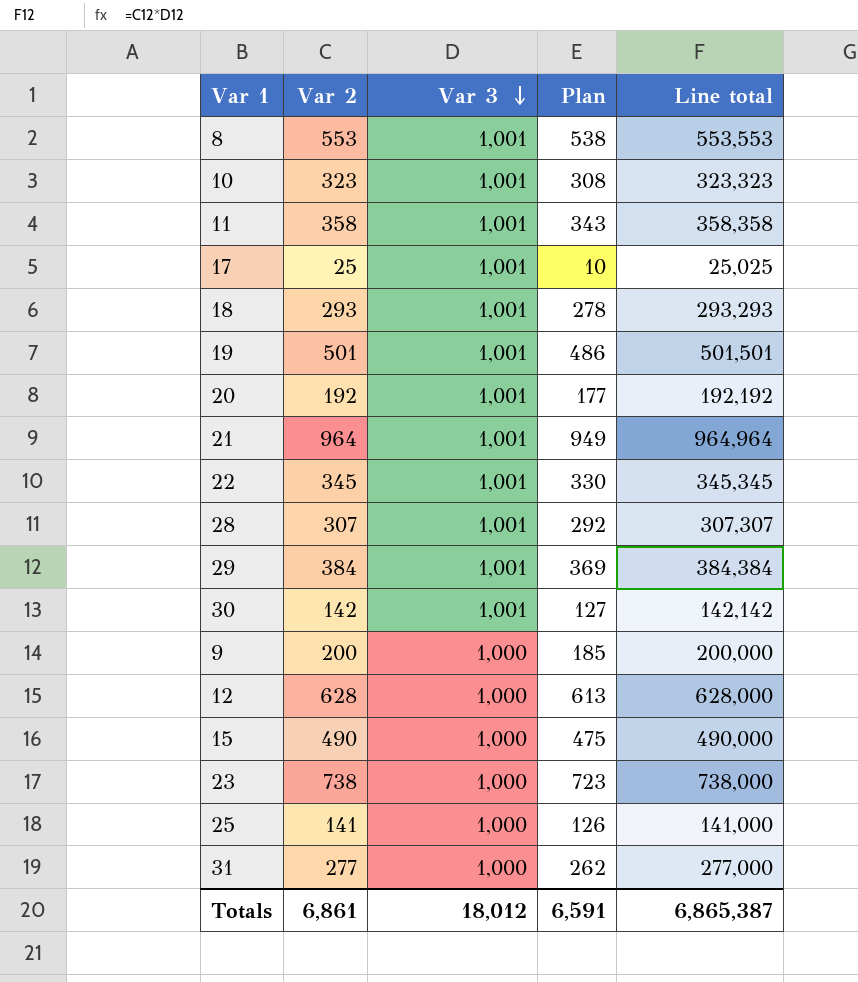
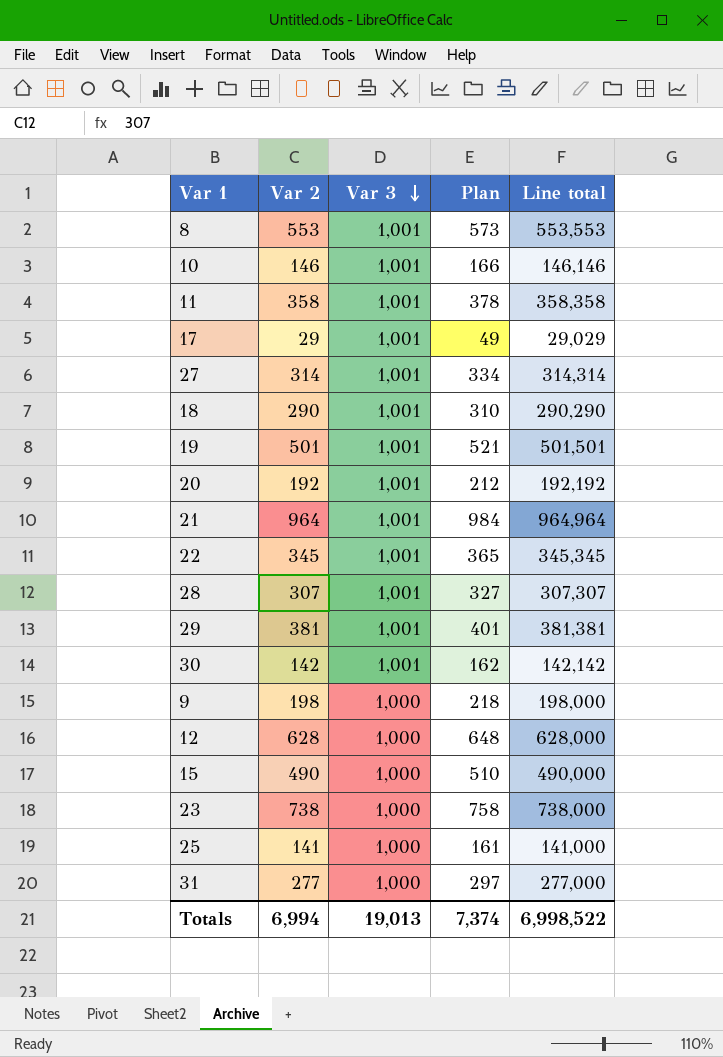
column Plan | formula: [Var 2] - 15 -> [Var 2] + 20
10 | Var 2: 323 -> 146
10 | Line total: 323,323 -> 146,146
17 | Var 2: 25 -> 29
17 | Line total: 25,025 -> 29,029
row 27: none -> 314 | 1,001 | 334 | 314,314
18 | Var 2: 293 -> 290
18 | Line total: 293,293 -> 290,290
29 | Var 2: 384 -> 381
29 | Line total: 384,384 -> 381,381
9 | Var 2: 200 -> 198
9 | Line total: 200,000 -> 198,000
Totals | Var 2: 6,861 -> 6,994
Totals | Var 3: 18,012 -> 19,013
Totals | Plan: 6,591 -> 7,374
Totals | Line total: 6,865,387 -> 6,998,522

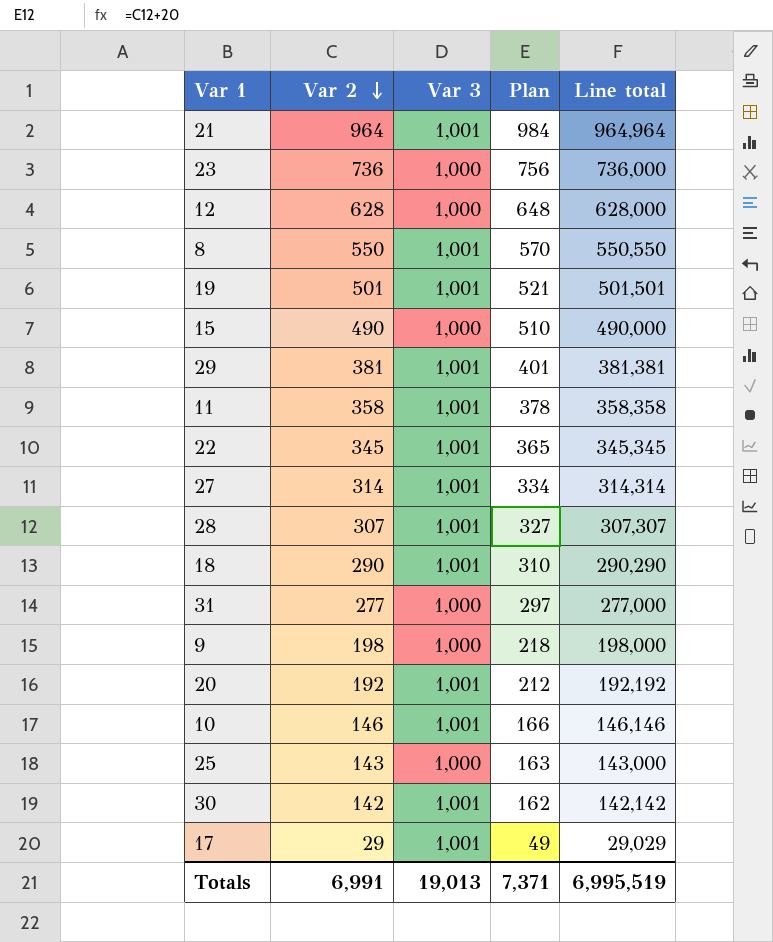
row order: Var 3 descending -> Var 2 descending
23 | Var 2: 738 -> 736
23 | Plan: 758 -> 756
23 | Line total: 738,000 -> 736,000
8 | Var 2: 553 -> 550
8 | Plan: 573 -> 570
8 | Line total: 553,553 -> 550,550
25 | Var 2: 141 -> 143
25 | Plan: 161 -> 163
25 | Line total: 141,000 -> 143,000
Totals | Var 2: 6,994 -> 6,991
Totals | Plan: 7,374 -> 7,371
Totals | Line total: 6,998,522 -> 6,995,519

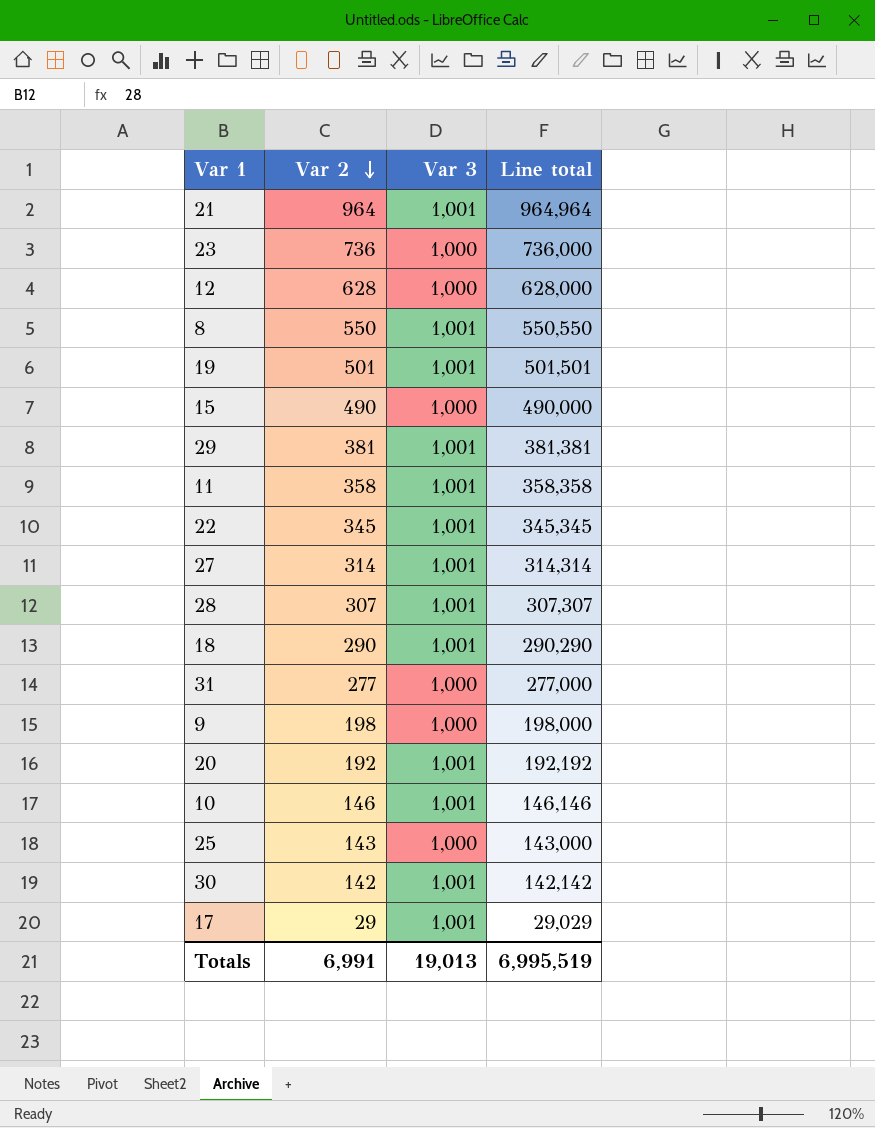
column Plan | formula: [Var 2] + 20 -> none

